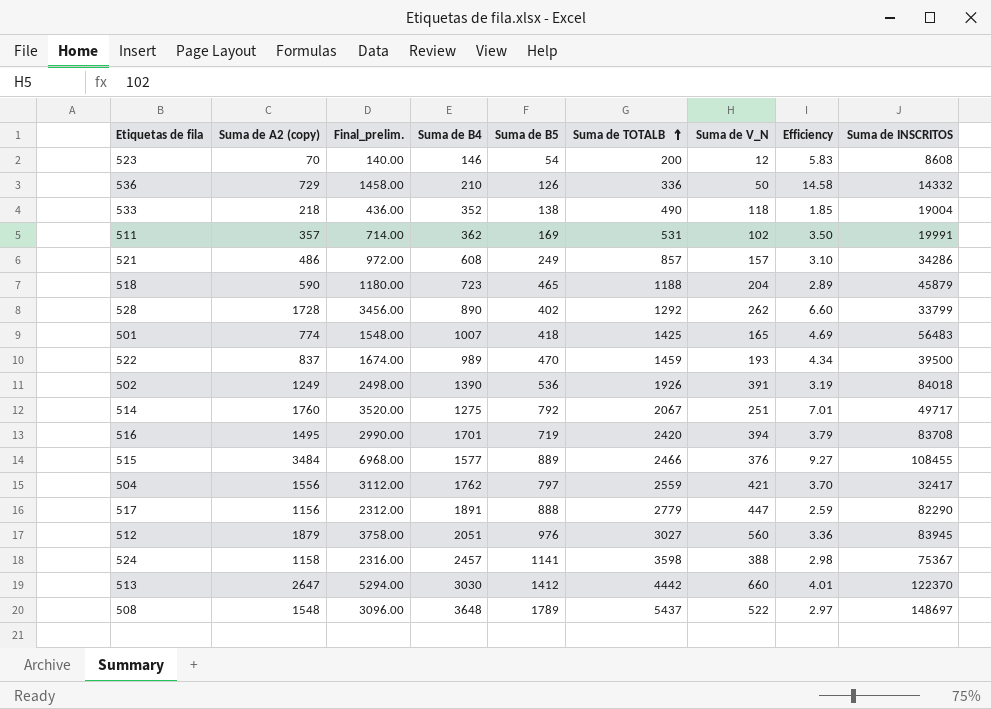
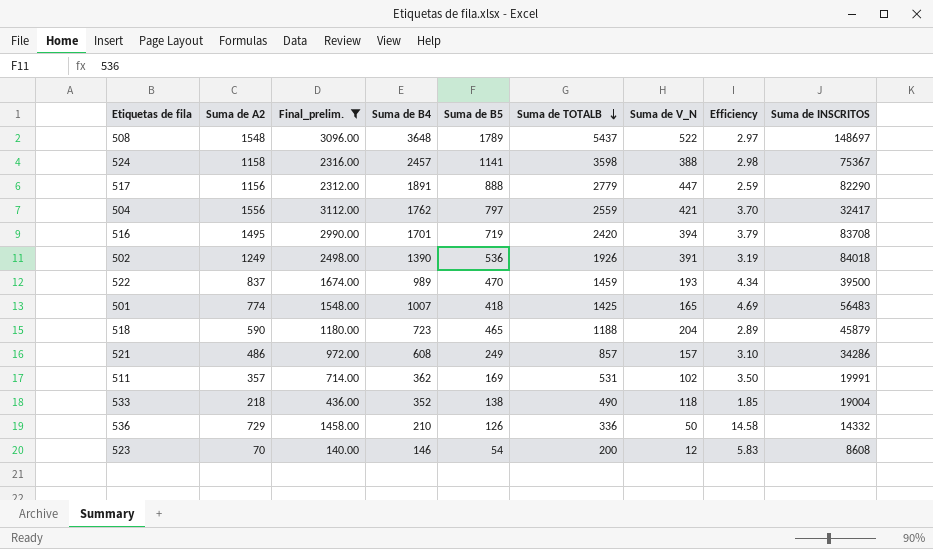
filter: none -> Final_prelim. <= 3112.00
row order: Suma de TOTALB ascending -> Suma de TOTALB descending
column name: Suma de A2 (copy) -> Suma de A2

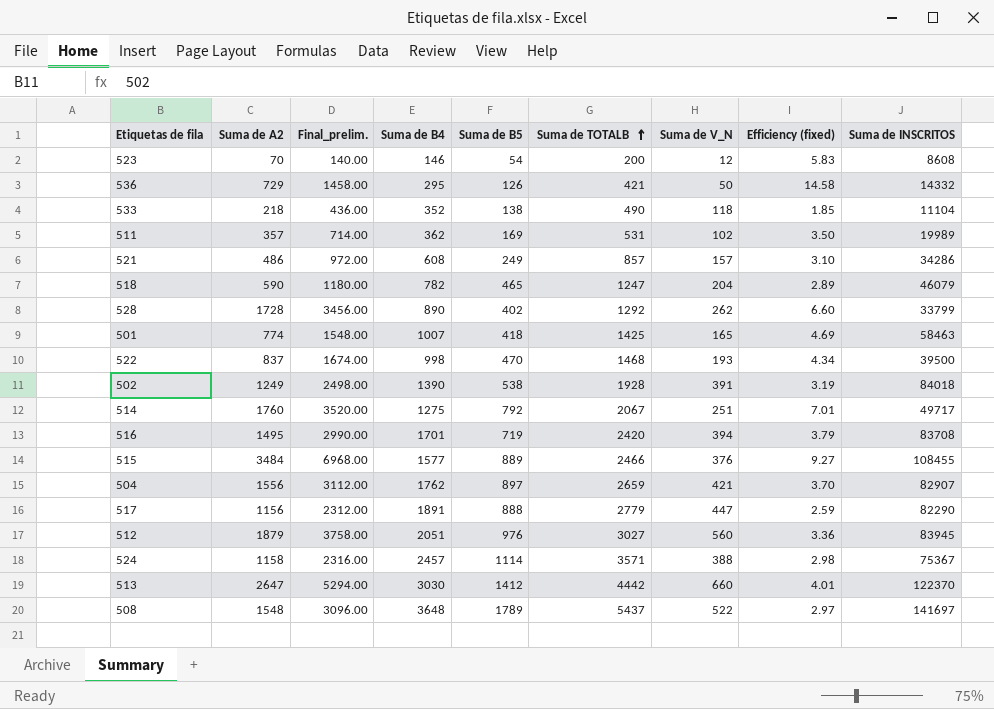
filter: Final_prelim. <= 3112.00 -> none
row order: Suma de TOTALB descending -> Suma de TOTALB ascending
column name: Efficiency -> Efficiency (fixed)
536 | Suma de B4: 210 -> 295
536 | Suma de TOTALB: 336 -> 421
533 | Suma de INSCRITOS: 19004 -> 11104
511 | Suma de INSCRITOS: 19991 -> 19989
518 | Suma de B4: 723 -> 782
518 | Suma de TOTALB: 1188 -> 1247
518 | Suma de INSCRITOS: 45879 -> 46079
501 | Suma de INSCRITOS: 56483 -> 58463
522 | Suma de B4: 989 -> 998
522 | Suma de TOTALB: 1459 -> 1468
502 | Suma de B5: 536 -> 538
502 | Suma de TOTALB: 1926 -> 1928
504 | Suma de B5: 797 -> 897
504 | Suma de TOTALB: 2559 -> 2659
504 | Suma de INSCRITOS: 32417 -> 82907
524 | Suma de B5: 1141 -> 1114
524 | Suma de TOTALB: 3598 -> 3571
508 | Suma de INSCRITOS: 148697 -> 141697

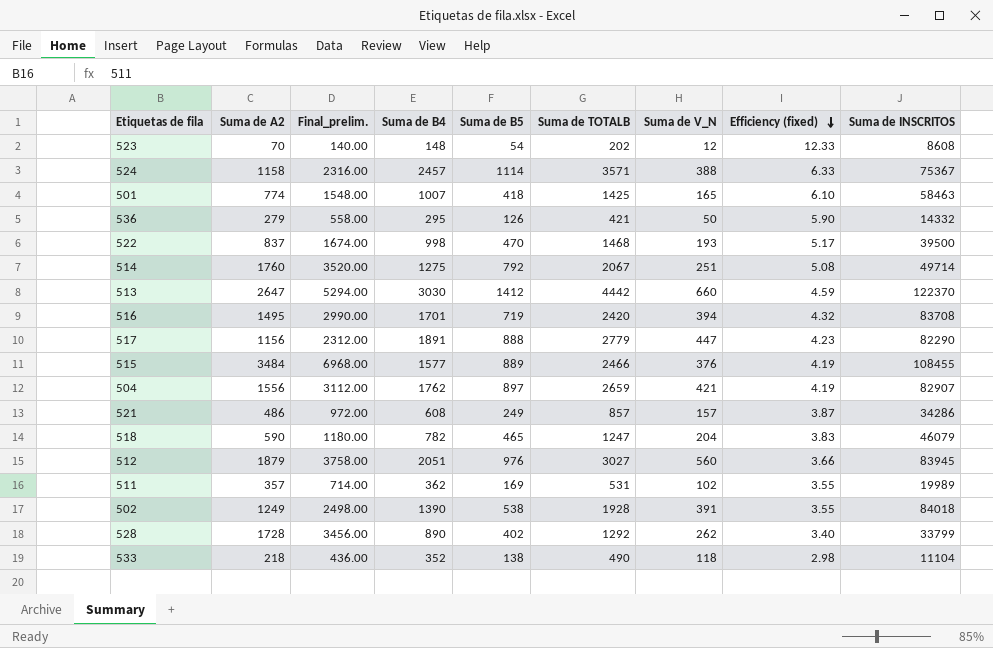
row order: Suma de TOTALB ascending -> Efficiency (fixed) descending
column Efficiency (fixed) | formula: [Suma de A2] / [Suma de V_N] -> [Suma de B4] / [Suma de V_N]
row 508: 1548 | 3096.00 | 3648 | 1789 | 5437 | 522 | 2.97 | 141697 -> none
523 | Suma de B4: 146 -> 148
523 | Suma de TOTALB: 200 -> 202
536 | Suma de A2: 729 -> 279
536 | Final_prelim.: 1458.00 -> 558.00
514 | Suma de INSCRITOS: 49717 -> 49714

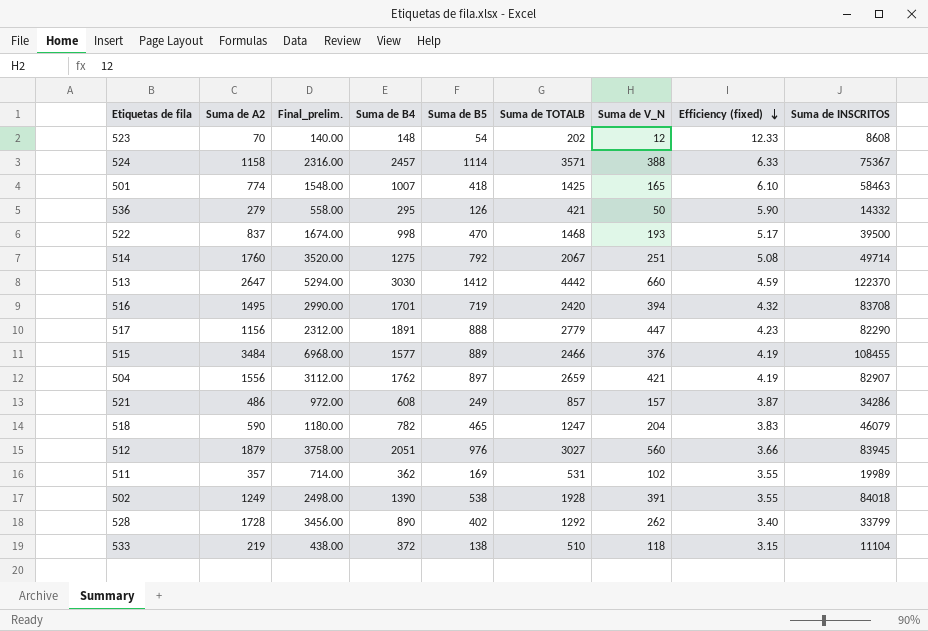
533 | Suma de A2: 218 -> 219
533 | Final_prelim.: 436.00 -> 438.00
533 | Suma de B4: 352 -> 372
533 | Suma de TOTALB: 490 -> 510
533 | Efficiency (fixed): 2.98 -> 3.15

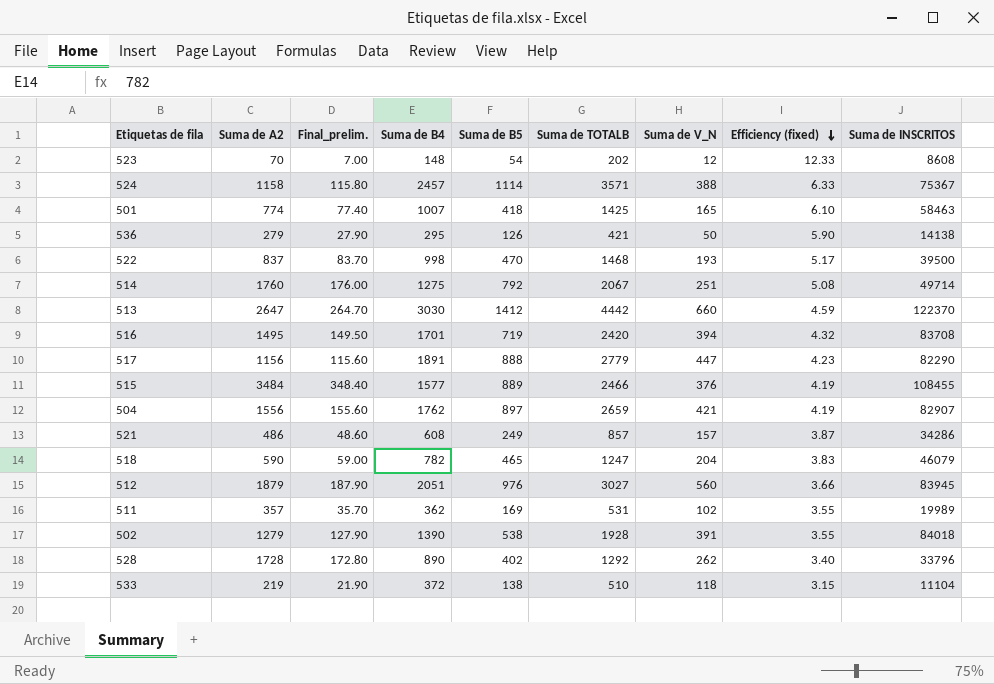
column Final_prelim. | formula: [Suma de A2] * 2 -> [Suma de A2] * 0.1
536 | Suma de INSCRITOS: 14332 -> 14138
502 | Suma de A2: 1249 -> 1279
528 | Suma de INSCRITOS: 33799 -> 33796

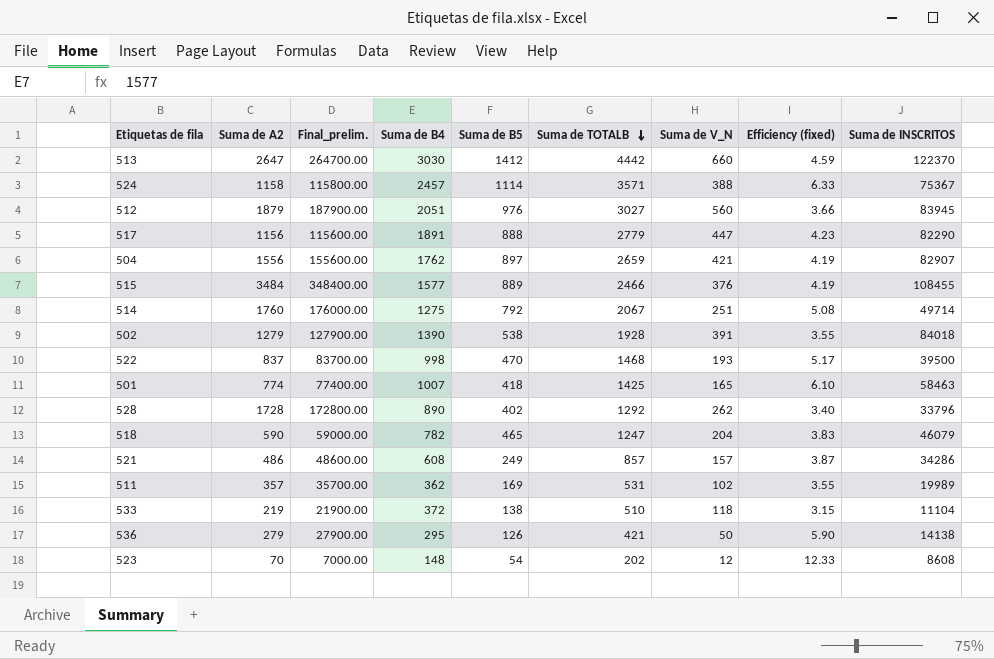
row order: Efficiency (fixed) descending -> Suma de TOTALB descending
column Final_prelim. | formula: [Suma de A2] * 0.1 -> [Suma de A2] * 100
row 516: 1495 | 149.50 | 1701 | 719 | 2420 | 394 | 4.32 | 83708 -> none

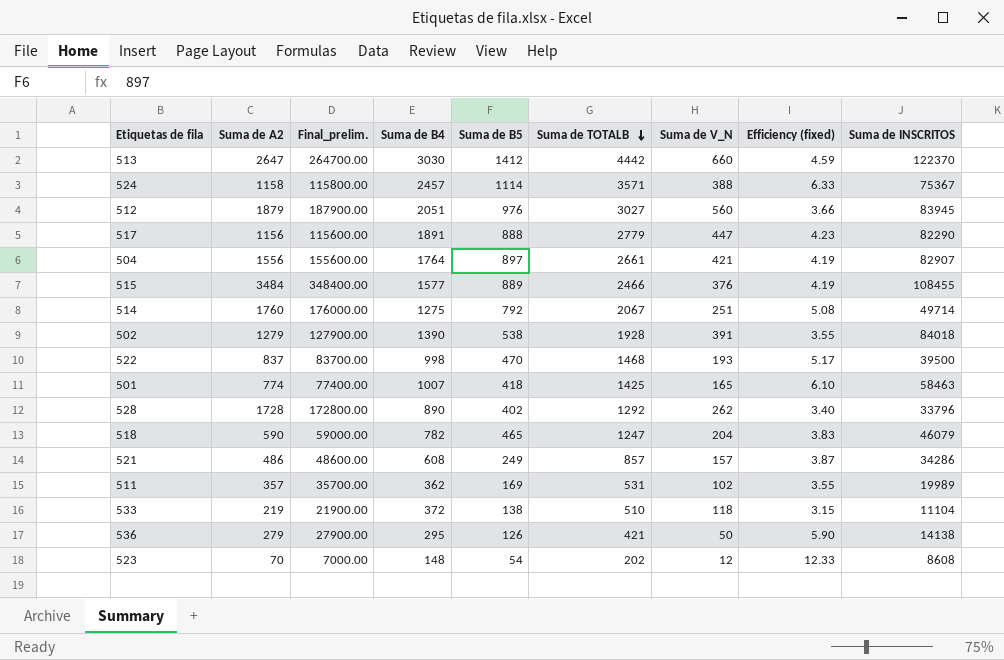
504 | Suma de B4: 1762 -> 1764
504 | Suma de TOTALB: 2659 -> 2661

